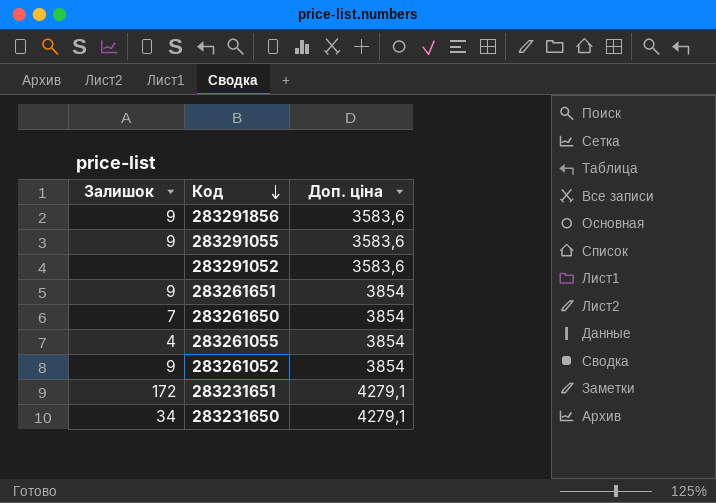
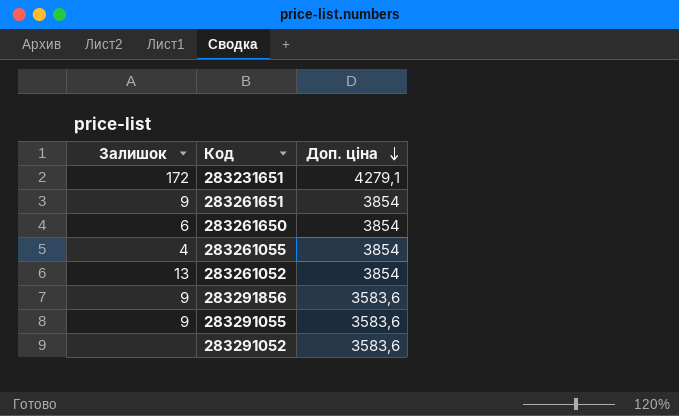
row order: Код descending -> Доп. ціна descending
row 283231650: 34 | 4279,1 -> none
283261650 | Залишок: 7 -> 6
283261052 | Залишок: 9 -> 13

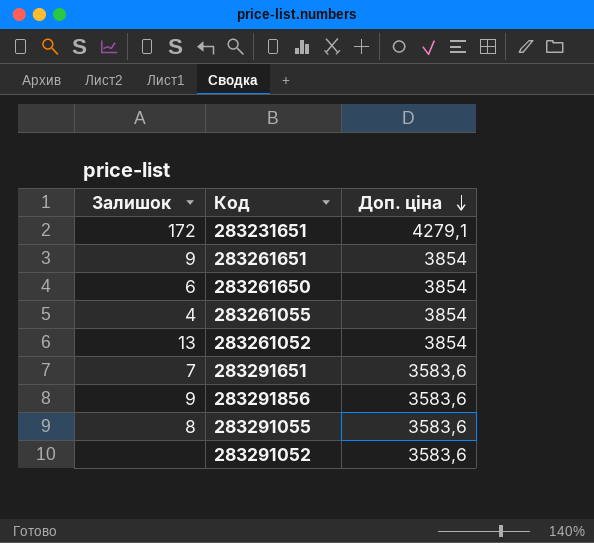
row 283291651: none -> 7 | 3583,6
283291055 | Залишок: 9 -> 8

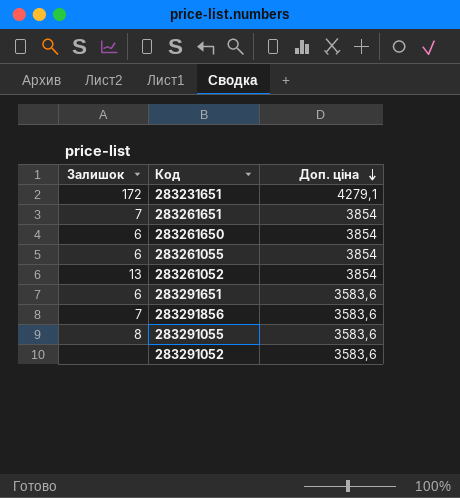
283261651 | Залишок: 9 -> 7
283261055 | Залишок: 4 -> 6
283291651 | Залишок: 7 -> 6
283291856 | Залишок: 9 -> 7

